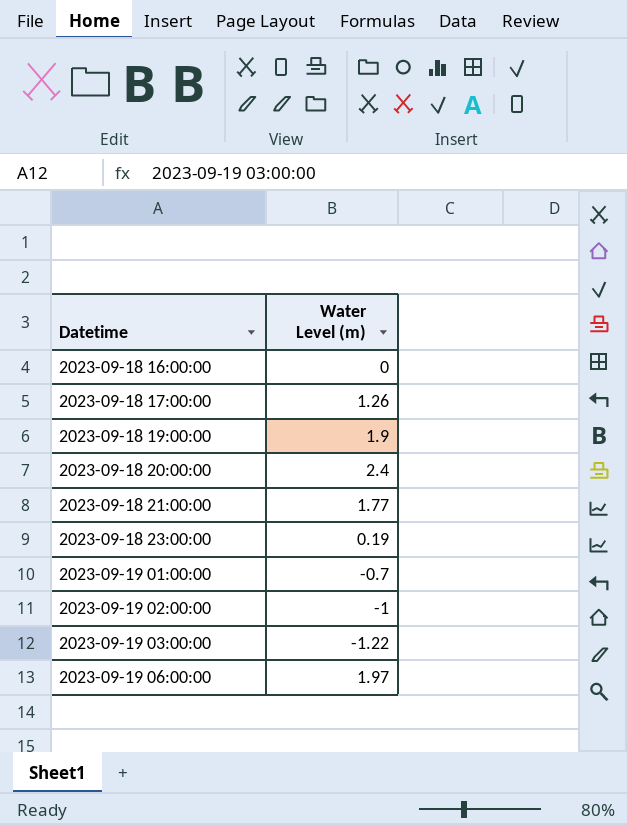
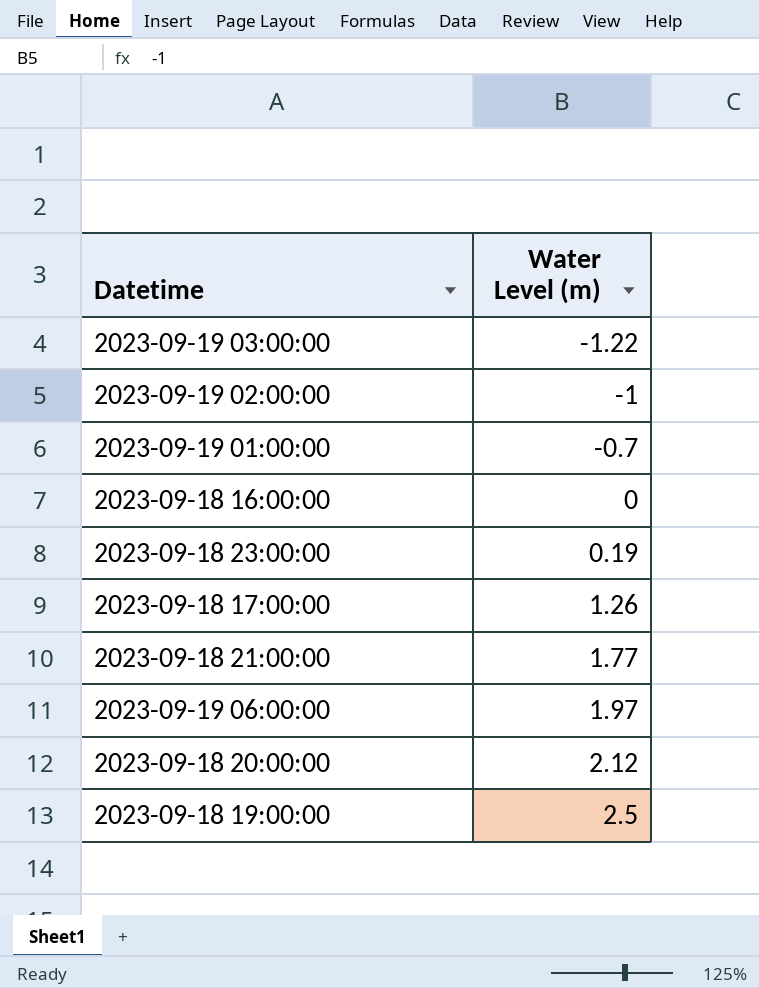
row order: Datetime ascending -> Water Level (m) ascending
2023-09-18 20:00:00 | Water Level (m): 2.4 -> 2.12
2023-09-18 19:00:00 | Water Level (m): 1.9 -> 2.5

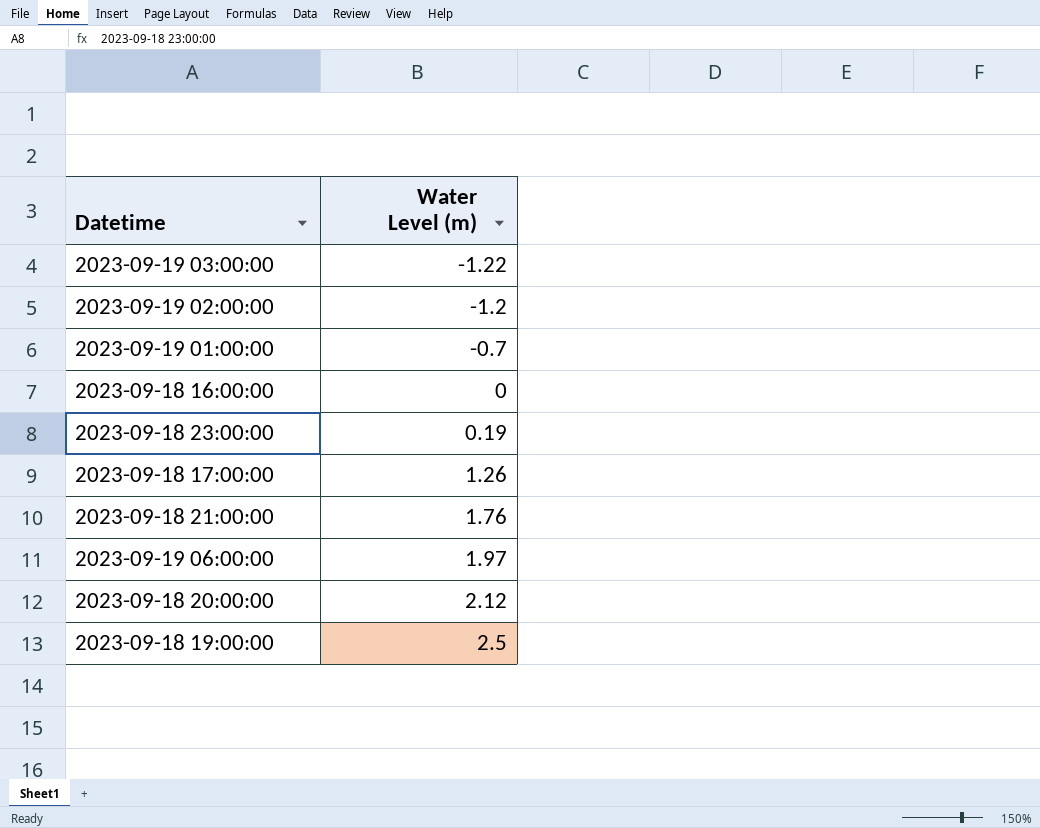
2023-09-19 02:00:00 | Water Level (m): -1 -> -1.2
2023-09-18 21:00:00 | Water Level (m): 1.77 -> 1.76

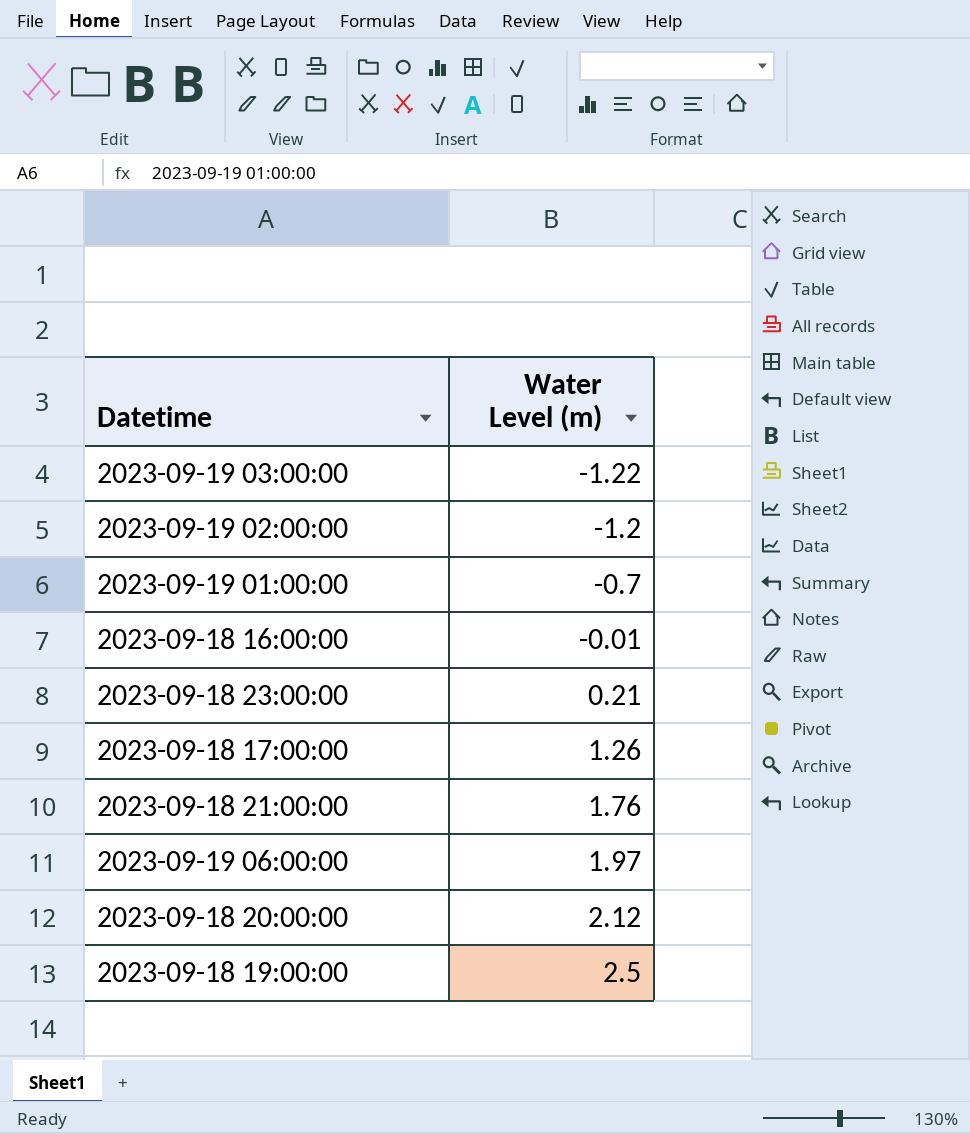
2023-09-18 16:00:00 | Water Level (m): 0 -> -0.01
2023-09-18 23:00:00 | Water Level (m): 0.19 -> 0.21

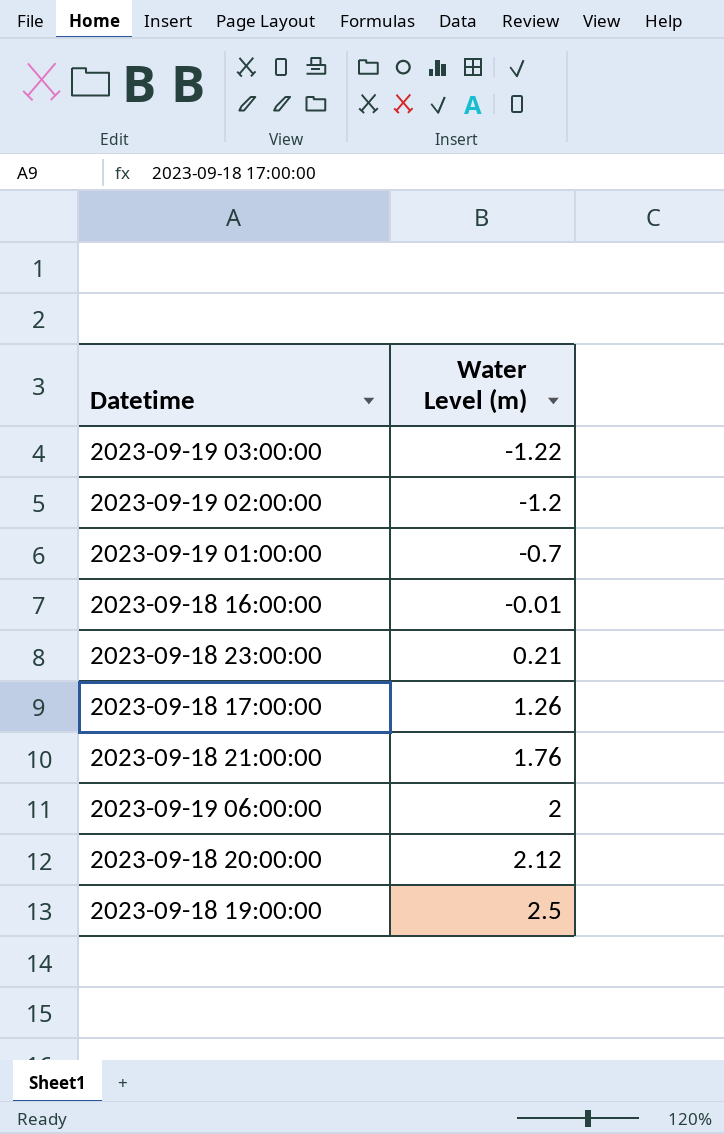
2023-09-19 06:00:00 | Water Level (m): 1.97 -> 2

